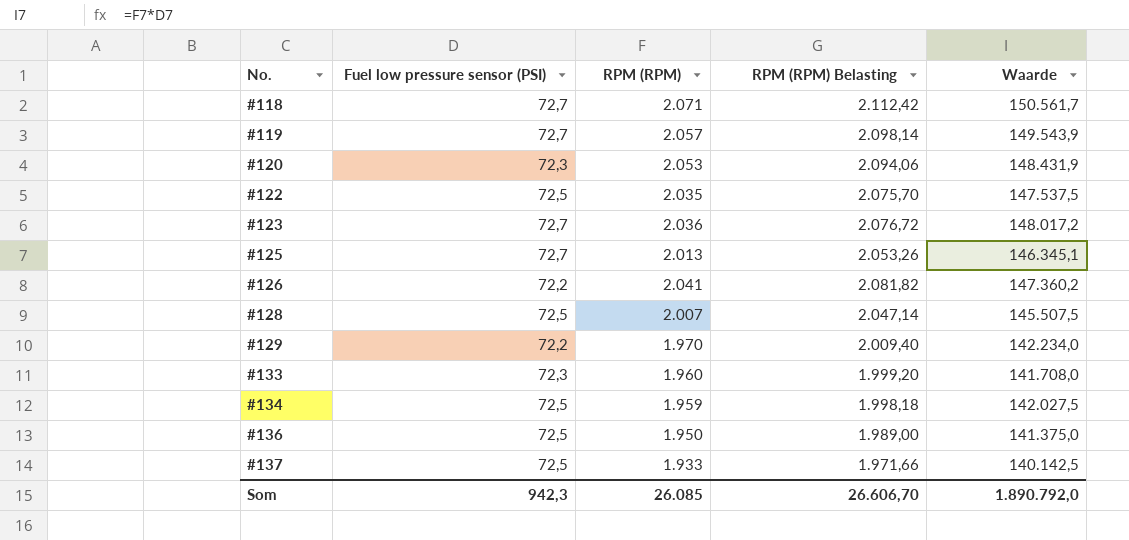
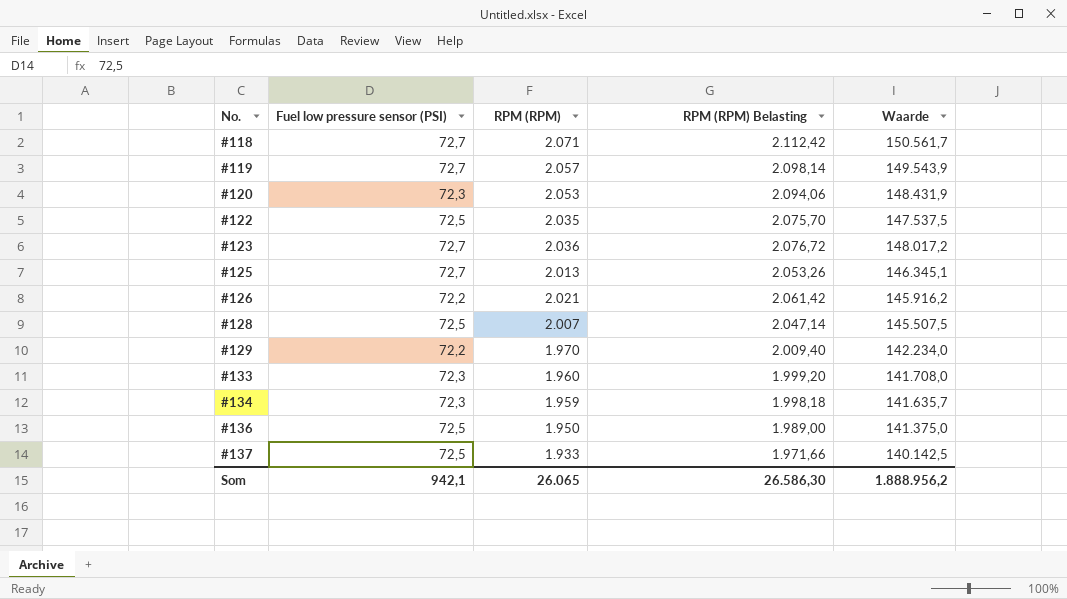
#126 | RPM (RPM): 2.041 -> 2.021
#126 | RPM (RPM) Belasting: 2.081,82 -> 2.061,42
#126 | Waarde: 147.360,2 -> 145.916,2
#134 | Fuel low pressure sensor (PSI): 72,5 -> 72,3
#134 | Waarde: 142.027,5 -> 141.635,7
Som | Fuel low pressure sensor (PSI): 942,3 -> 942,1
Som | RPM (RPM): 26.085 -> 26.065
Som | RPM (RPM) Belasting: 26.606,70 -> 26.586,30
Som | Waarde: 1.890.792,0 -> 1.888.956,2

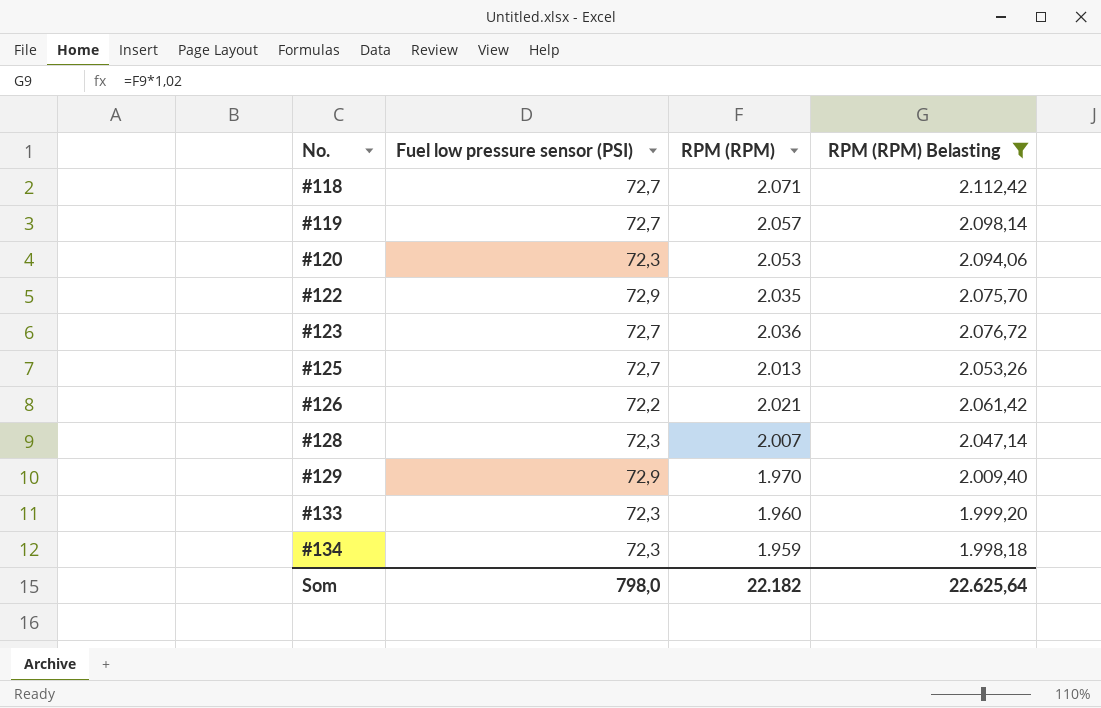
filter: none -> RPM (RPM) Belasting >= 1.998,18
column Waarde | formula: [Fuel low pressure sensor (PSI)] * [RPM (RPM)] -> none
#122 | Fuel low pressure sensor (PSI): 72,5 -> 72,9
#128 | Fuel low pressure sensor (PSI): 72,5 -> 72,3
#129 | Fuel low pressure sensor (PSI): 72,2 -> 72,9
Som | Fuel low pressure sensor (PSI): 942,1 -> 798,0
Som | RPM (RPM): 26.065 -> 22.182
Som | RPM (RPM) Belasting: 26.586,30 -> 22.625,64

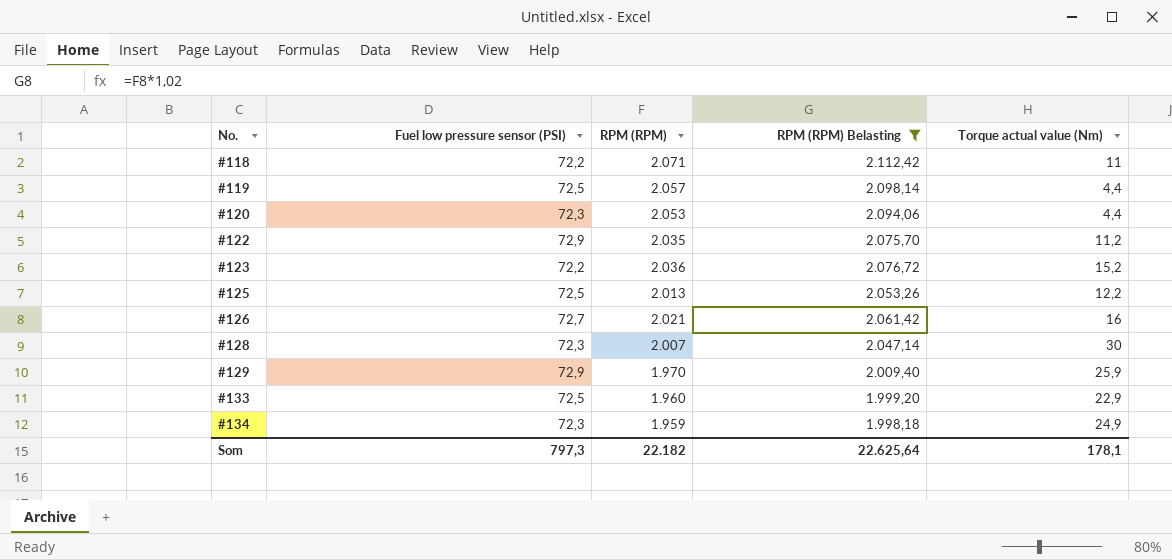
column Torque actual value (Nm) | position: none -> 5
#118 | Fuel low pressure sensor (PSI): 72,7 -> 72,2
#119 | Fuel low pressure sensor (PSI): 72,7 -> 72,5
#123 | Fuel low pressure sensor (PSI): 72,7 -> 72,2
#125 | Fuel low pressure sensor (PSI): 72,7 -> 72,5
#126 | Fuel low pressure sensor (PSI): 72,2 -> 72,7
#133 | Fuel low pressure sensor (PSI): 72,3 -> 72,5
Som | Fuel low pressure sensor (PSI): 798,0 -> 797,3

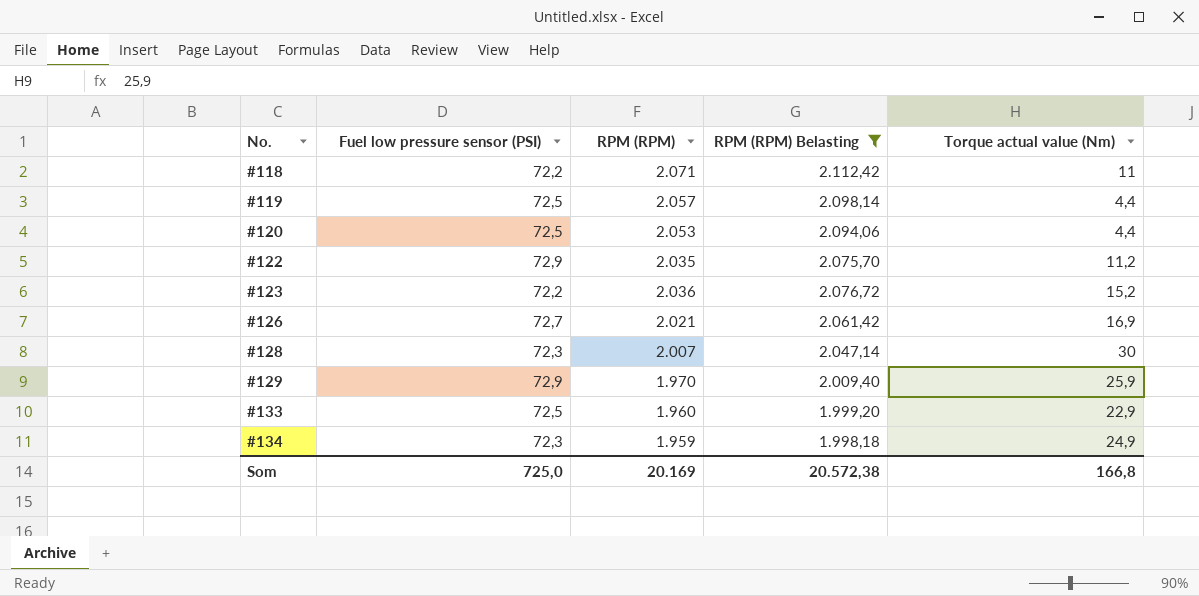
row #125: 72,5 | 2.013 | 2.053,26 | 12,2 -> none
#120 | Fuel low pressure sensor (PSI): 72,3 -> 72,5
#126 | Torque actual value (Nm): 16 -> 16,9
Som | Fuel low pressure sensor (PSI): 797,3 -> 725,0
Som | RPM (RPM): 22.182 -> 20.169
Som | RPM (RPM) Belasting: 22.625,64 -> 20.572,38
Som | Torque actual value (Nm): 178,1 -> 166,8

